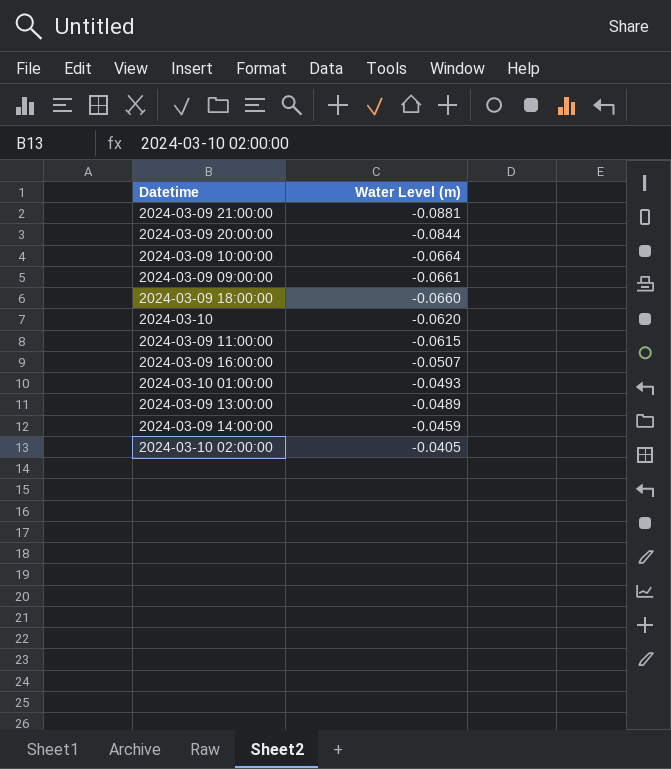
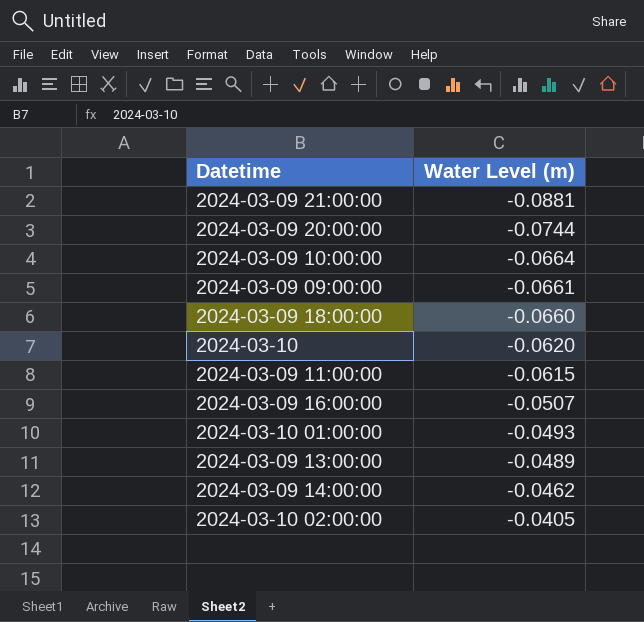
2024-03-09 20:00:00 | Water Level (m): -0.0844 -> -0.0744
2024-03-09 14:00:00 | Water Level (m): -0.0459 -> -0.0462

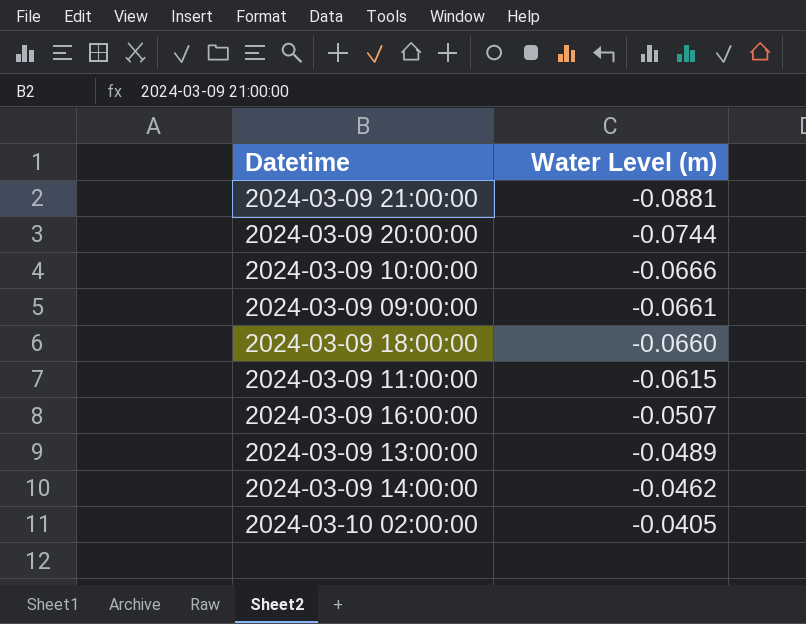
row 2024-03-10: -0.0620 -> none
row 2024-03-10 01:00:00: -0.0493 -> none
2024-03-09 10:00:00 | Water Level (m): -0.0664 -> -0.0666

